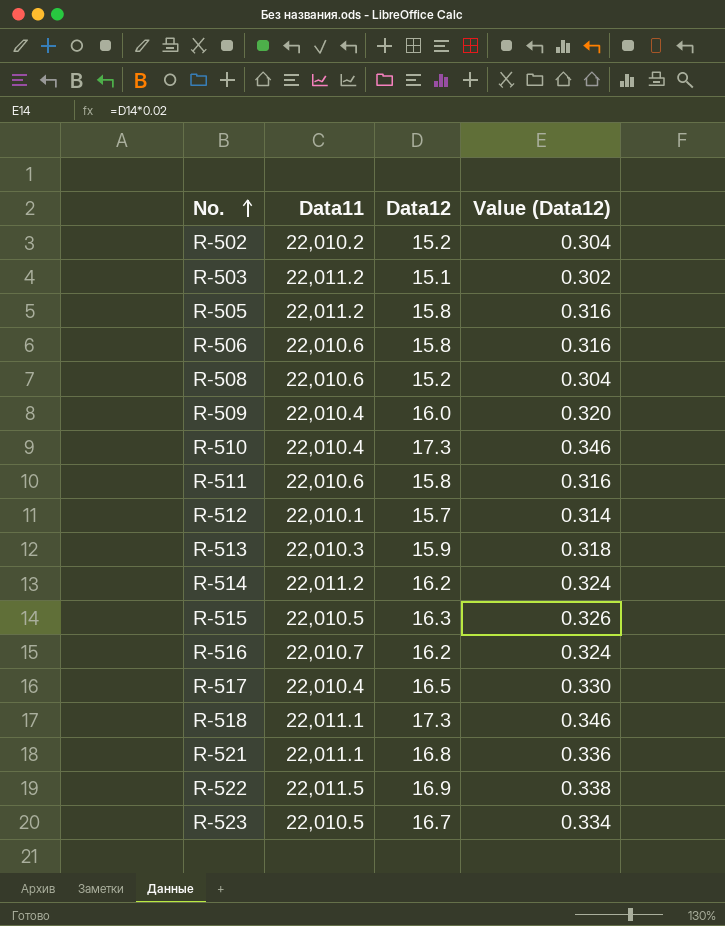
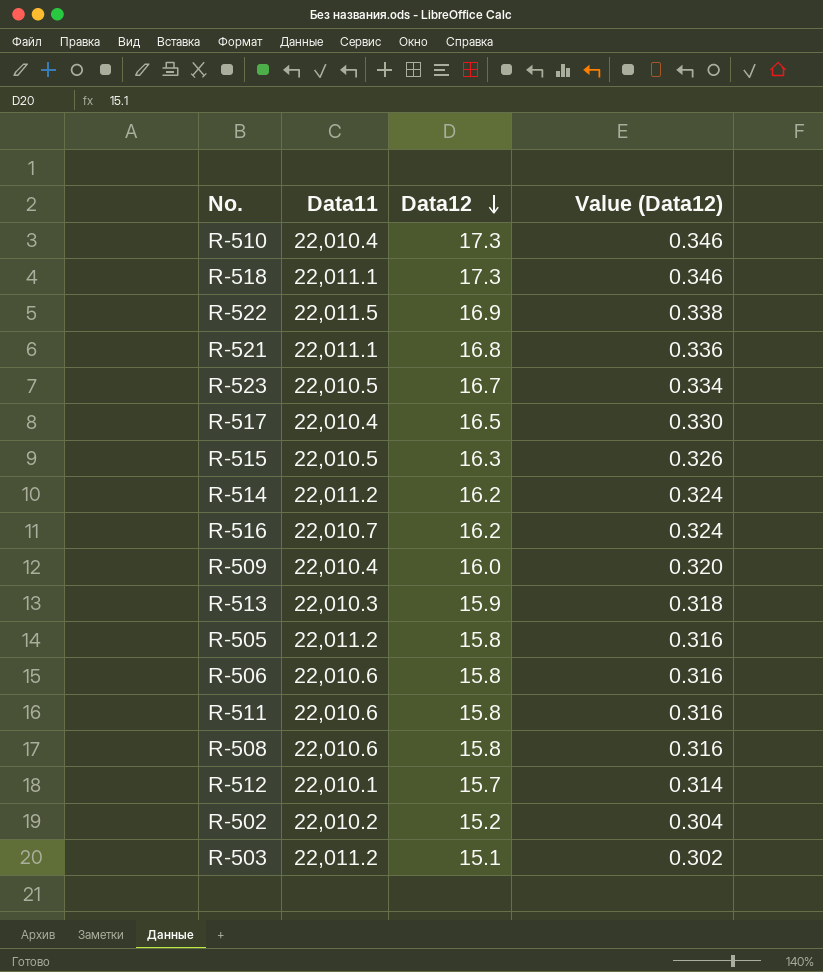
row order: No. ascending -> Data12 descending
R-508 | Data12: 15.2 -> 15.8
R-508 | Value (Data12): 0.304 -> 0.316

